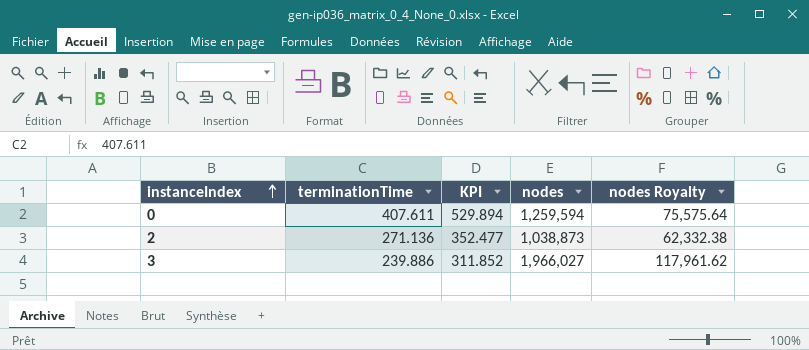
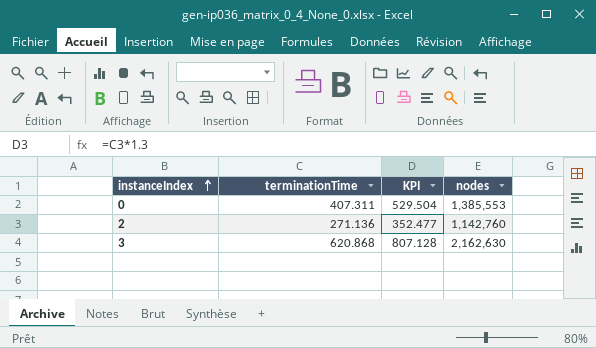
column nodes Royalty | formula: [nodes] * 0.06 -> none
0 | terminationTime: 407.611 -> 407.311
0 | KPI: 529.894 -> 529.504
0 | nodes: 1,259,594 -> 1,385,553
2 | nodes: 1,038,873 -> 1,142,760
3 | terminationTime: 239.886 -> 620.868
3 | KPI: 311.852 -> 807.128
3 | nodes: 1,966,027 -> 2,162,630

